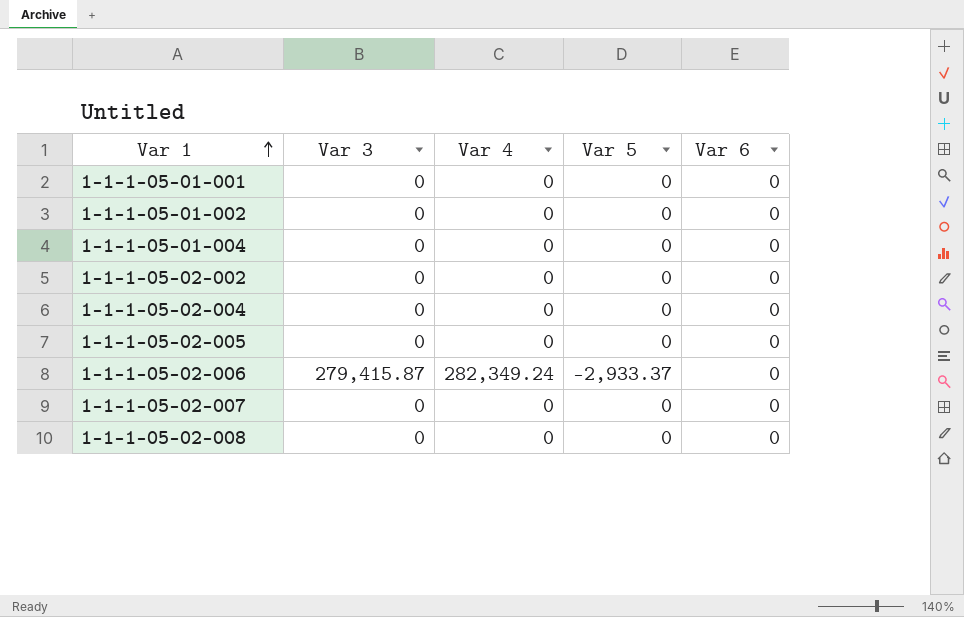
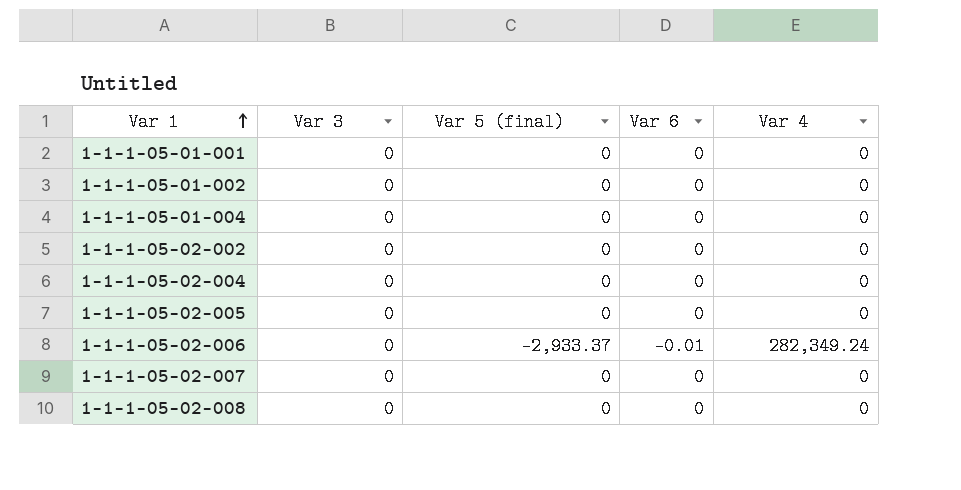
column name: Var 5 -> Var 5 (final)
column Var 4 | position: 3 -> 5
1-1-1-05-02-006 | Var 3: 279,415.87 -> 0
1-1-1-05-02-006 | Var 6: 0 -> -0.01

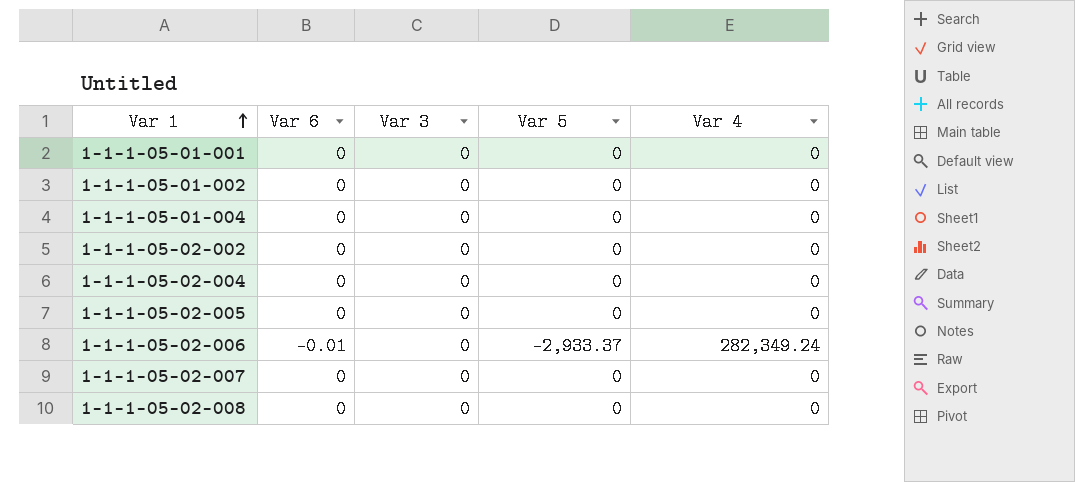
column Var 6 | position: 4 -> 2
column name: Var 5 (final) -> Var 5

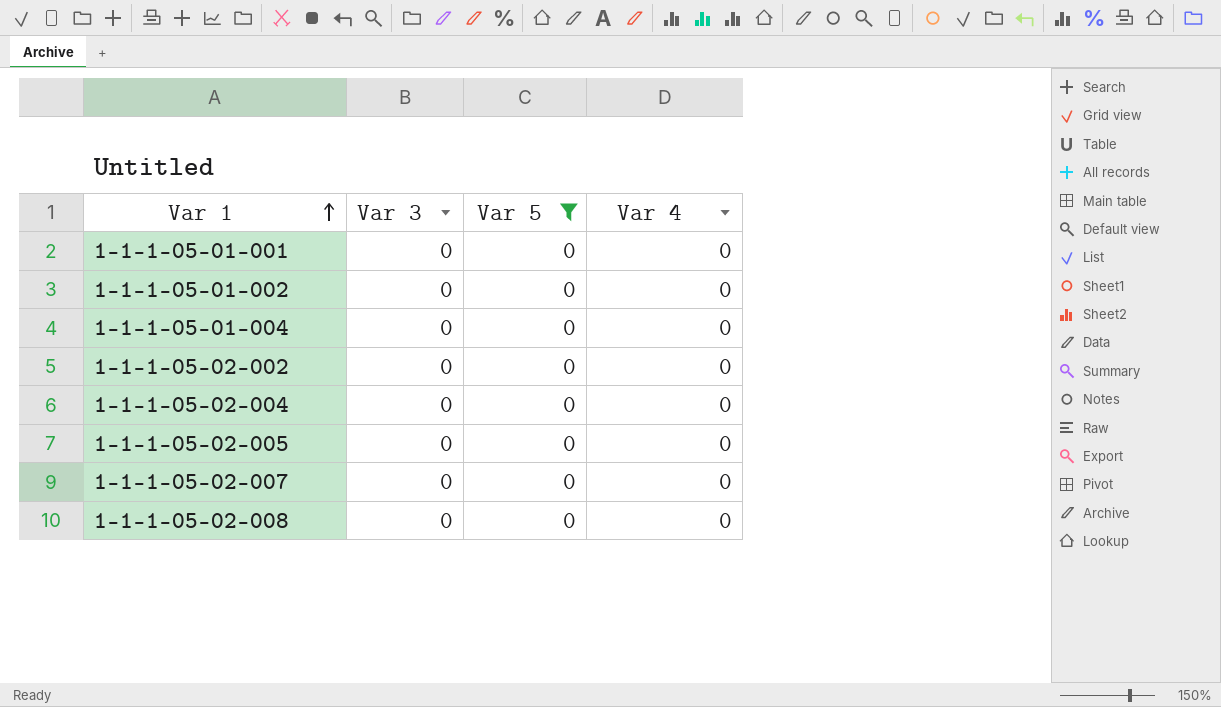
filter: none -> Var 5 = 0
column Var 6 | position: 2 -> none

